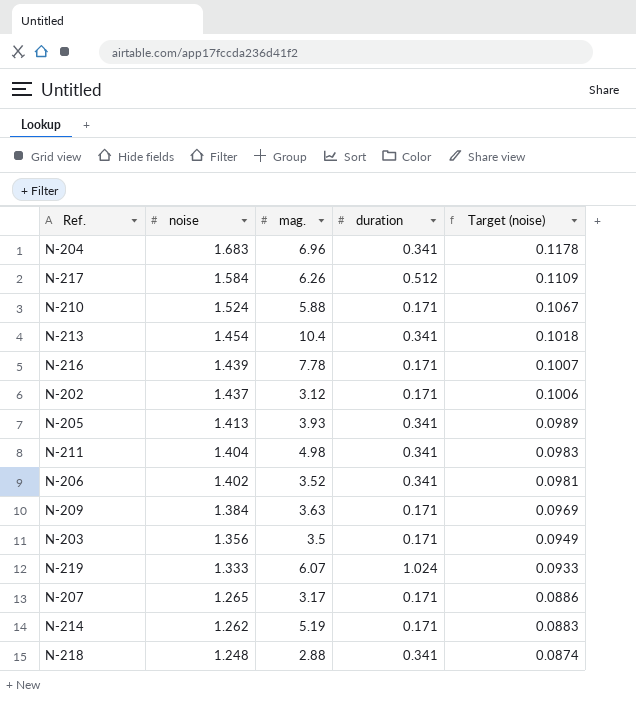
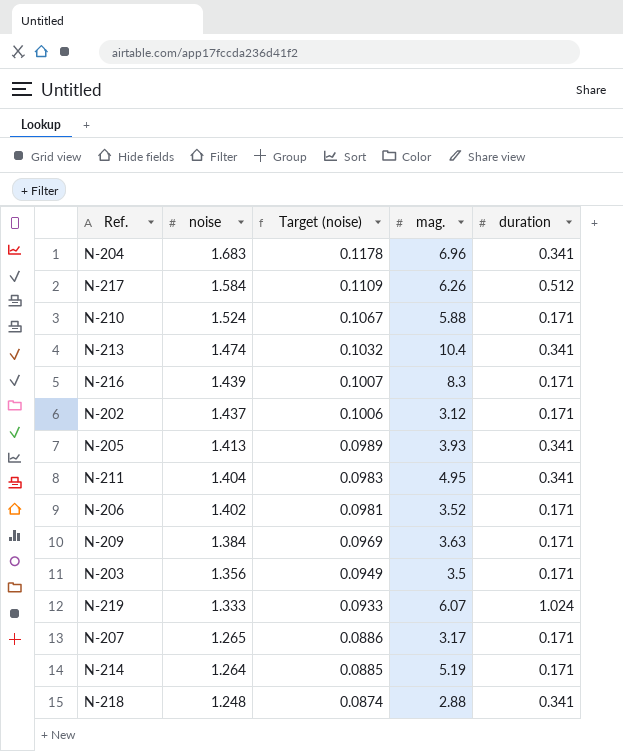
column Target (noise) | position: 5 -> 3
N-213 | noise: 1.454 -> 1.474
N-213 | Target (noise): 0.1018 -> 0.1032
N-216 | mag.: 7.78 -> 8.3
N-211 | mag.: 4.98 -> 4.95
N-206 | duration: 0.341 -> 0.171
N-214 | noise: 1.262 -> 1.264
N-214 | Target (noise): 0.0883 -> 0.0885

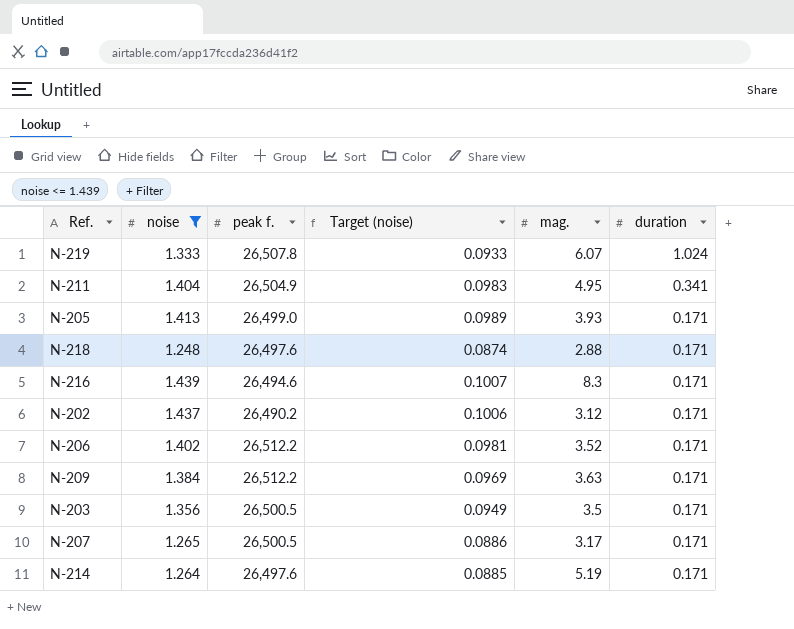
filter: none -> noise <= 1.439
row order: noise descending -> duration descending
column peak f. | position: none -> 3
N-205 | duration: 0.341 -> 0.171
N-218 | duration: 0.341 -> 0.171

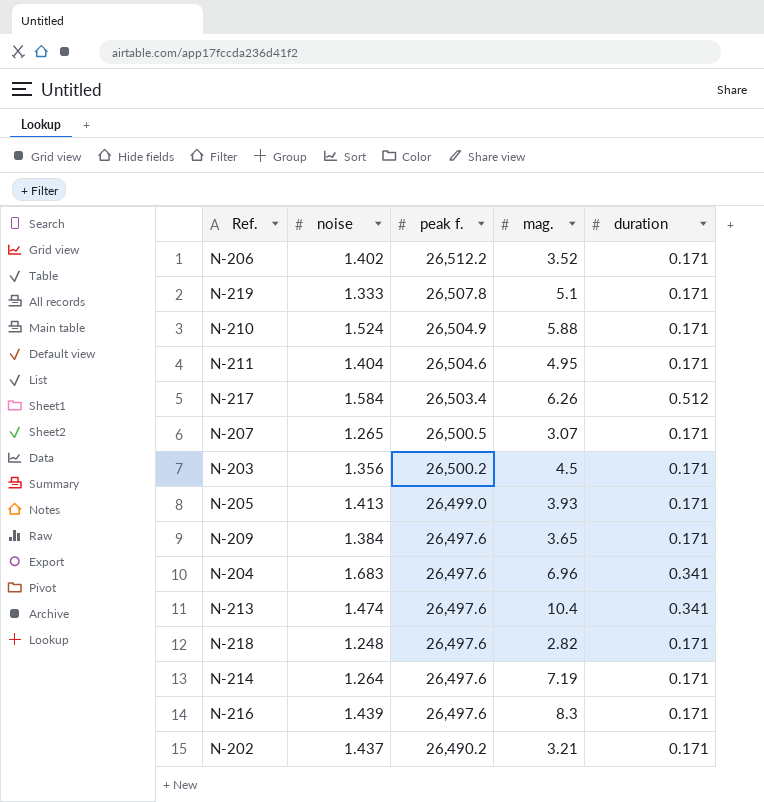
filter: noise <= 1.439 -> none
row order: duration descending -> peak f. descending
column Target (noise) | formula: [noise] * 0.07 -> none
N-219 | mag.: 6.07 -> 5.1
N-219 | duration: 1.024 -> 0.171
N-211 | peak f.: 26,504.9 -> 26,504.6
N-211 | duration: 0.341 -> 0.171
N-207 | mag.: 3.17 -> 3.07
N-203 | peak f.: 26,500.5 -> 26,500.2
N-203 | mag.: 3.5 -> 4.5
N-209 | peak f.: 26,512.2 -> 26,497.6
N-209 | mag.: 3.63 -> 3.65
N-218 | mag.: 2.88 -> 2.82
N-214 | mag.: 5.19 -> 7.19
N-216 | peak f.: 26,494.6 -> 26,497.6
N-202 | mag.: 3.12 -> 3.21

